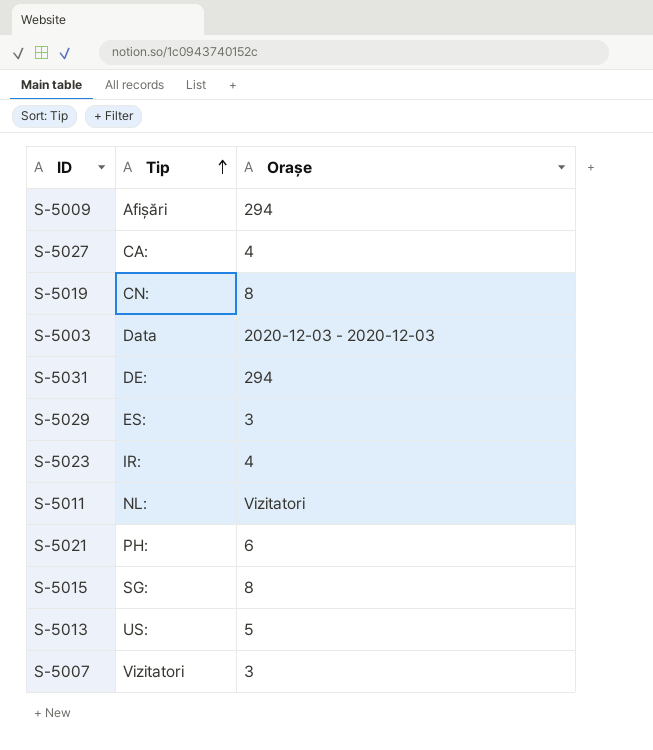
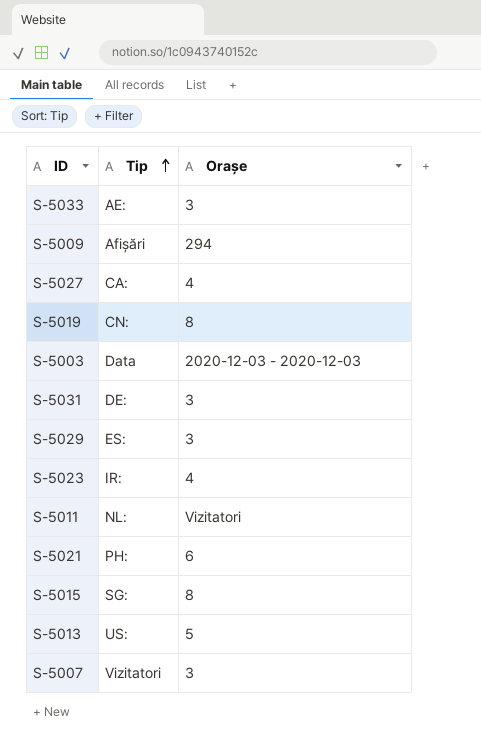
row S-5033: none -> AE: | 3
S-5031 | Orașe: 294 -> 3

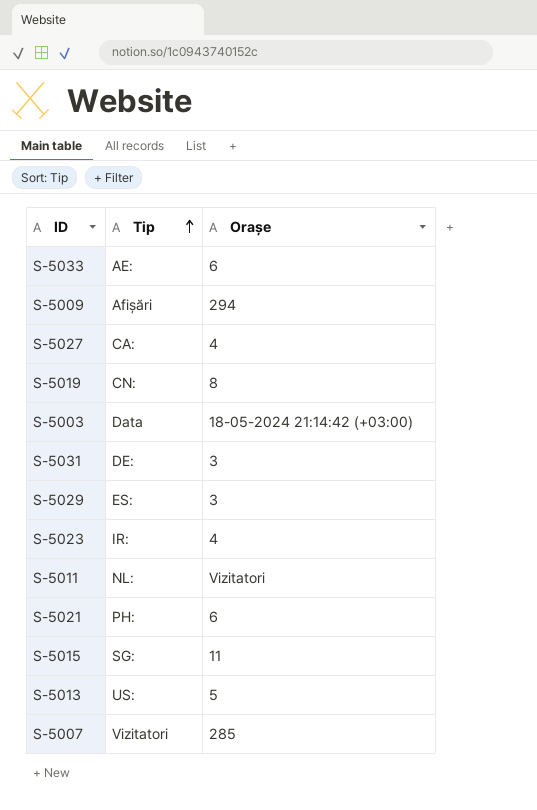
S-5033 | Orașe: 3 -> 6
S-5003 | Orașe: 2020-12-03 - 2020-12-03 -> 18-05-2024 21:14:42 (+03:00)
S-5015 | Orașe: 8 -> 11
S-5007 | Orașe: 3 -> 285

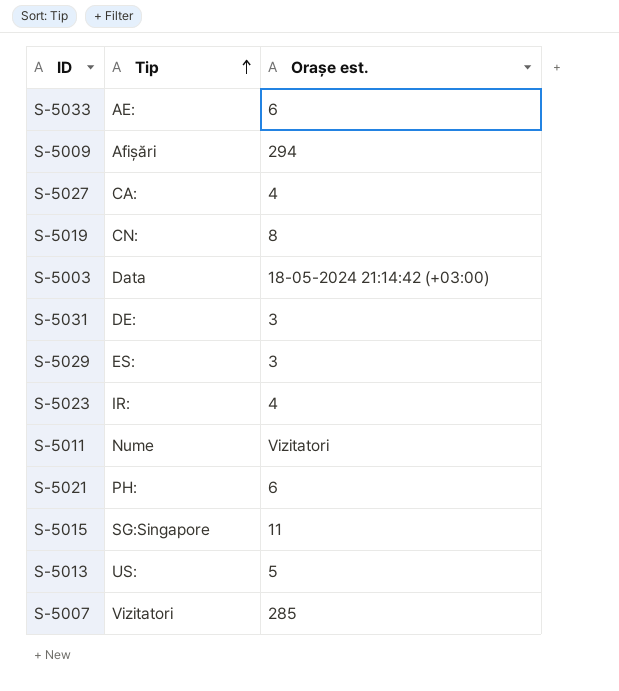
column name: Orașe -> Orașe est.
S-5011 | Tip: NL: -> Nume
S-5015 | Tip: SG: -> SG:Singapore

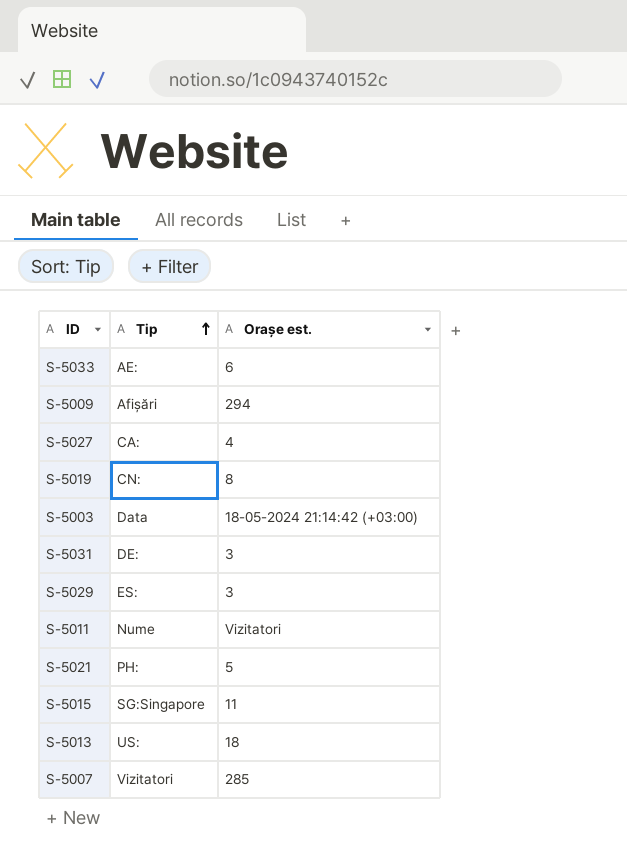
row S-5023: IR: | 4 -> none
S-5021 | Orașe est.: 6 -> 5
S-5013 | Orașe est.: 5 -> 18

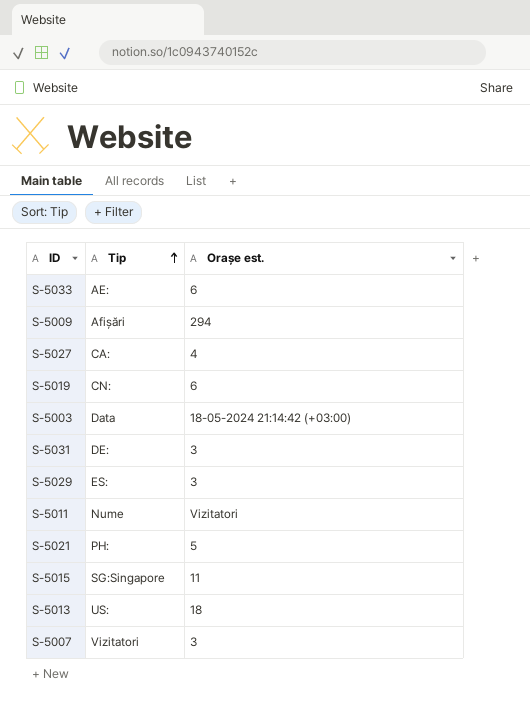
S-5019 | Orașe est.: 8 -> 6
S-5007 | Orașe est.: 285 -> 3

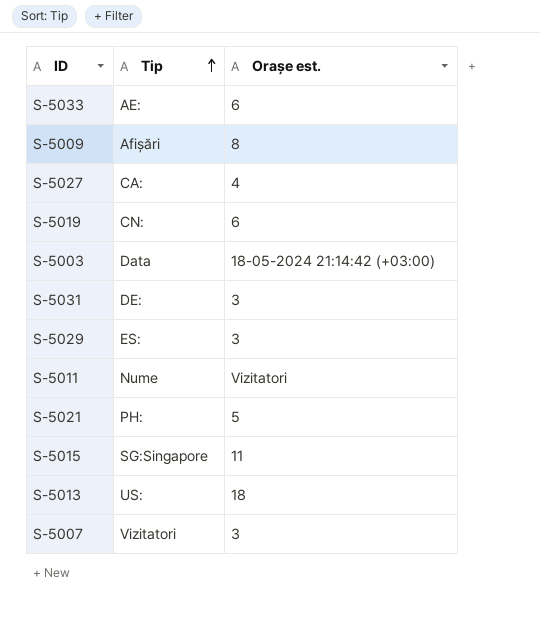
S-5009 | Orașe est.: 294 -> 8

